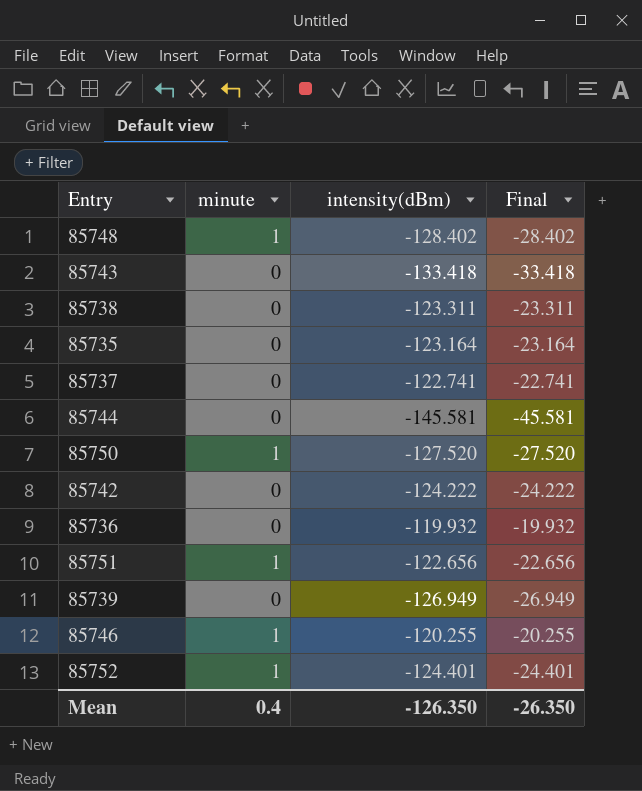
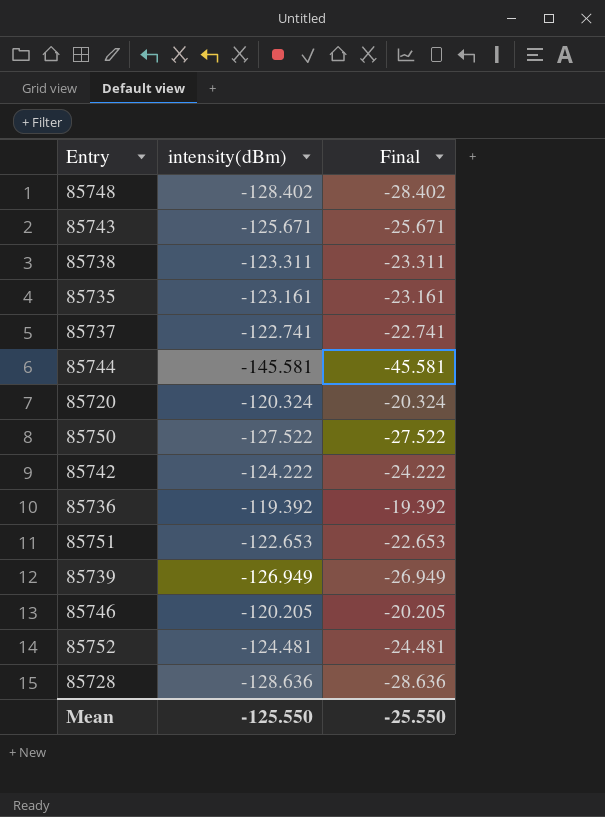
column minute | position: 2 -> none
85743 | intensity(dBm): -133.418 -> -125.671
85743 | Final: -33.418 -> -25.671
85735 | intensity(dBm): -123.164 -> -123.161
85735 | Final: -23.164 -> -23.161
row 85720: none -> -120.324 | -20.324
85750 | intensity(dBm): -127.520 -> -127.522
85750 | Final: -27.520 -> -27.522
85736 | intensity(dBm): -119.932 -> -119.392
85736 | Final: -19.932 -> -19.392
85751 | intensity(dBm): -122.656 -> -122.653
85751 | Final: -22.656 -> -22.653
85746 | intensity(dBm): -120.255 -> -120.205
85746 | Final: -20.255 -> -20.205
85752 | intensity(dBm): -124.401 -> -124.481
85752 | Final: -24.401 -> -24.481
row 85728: none -> -128.636 | -28.636
Mean | intensity(dBm): -126.350 -> -125.550
Mean | Final: -26.350 -> -25.550

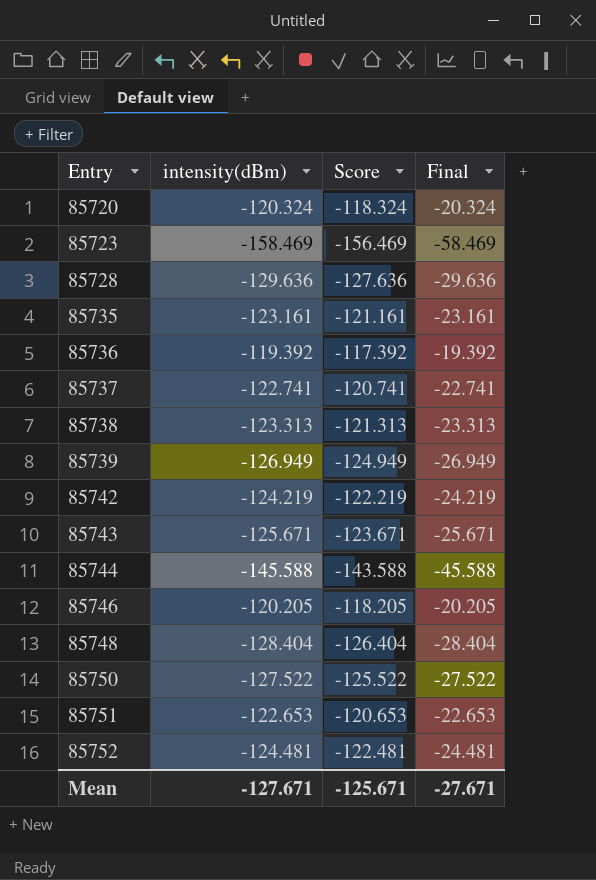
row order: none -> Entry ascending
column Score | formula: none -> [intensity(dBm)] + 2
row 85723: none -> -158.469 | -156.469 | -58.469
85728 | intensity(dBm): -128.636 -> -129.636
85728 | Final: -28.636 -> -29.636
85738 | intensity(dBm): -123.311 -> -123.313
85738 | Final: -23.311 -> -23.313
85742 | intensity(dBm): -124.222 -> -124.219
85742 | Final: -24.222 -> -24.219
85744 | intensity(dBm): -145.581 -> -145.588
85744 | Final: -45.581 -> -45.588
85748 | intensity(dBm): -128.402 -> -128.404
85748 | Final: -28.402 -> -28.404
Mean | intensity(dBm): -125.550 -> -127.671
Mean | Final: -25.550 -> -27.671

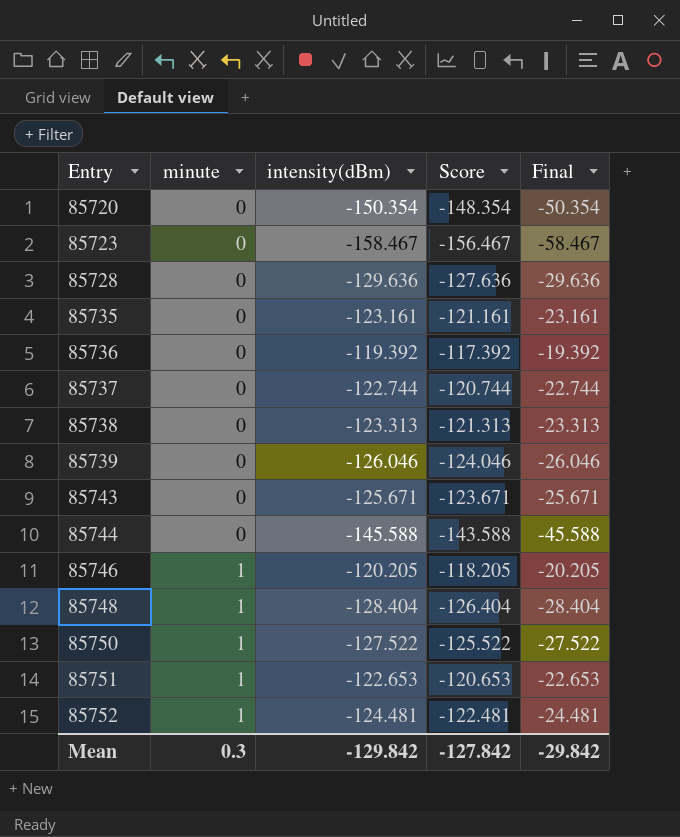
column minute | position: none -> 2
row 85742: -124.219 | -122.219 | -24.219 -> none
85720 | intensity(dBm): -120.324 -> -150.354
85720 | Score: -118.324 -> -148.354
85720 | Final: -20.324 -> -50.354
85723 | intensity(dBm): -158.469 -> -158.467
85723 | Score: -156.469 -> -156.467
85723 | Final: -58.469 -> -58.467
85737 | intensity(dBm): -122.741 -> -122.744
85737 | Score: -120.741 -> -120.744
85737 | Final: -22.741 -> -22.744
85739 | intensity(dBm): -126.949 -> -126.046
85739 | Score: -124.949 -> -124.046
85739 | Final: -26.949 -> -26.046
Mean | intensity(dBm): -127.671 -> -129.842
Mean | Score: -125.671 -> -127.842
Mean | Final: -27.671 -> -29.842

